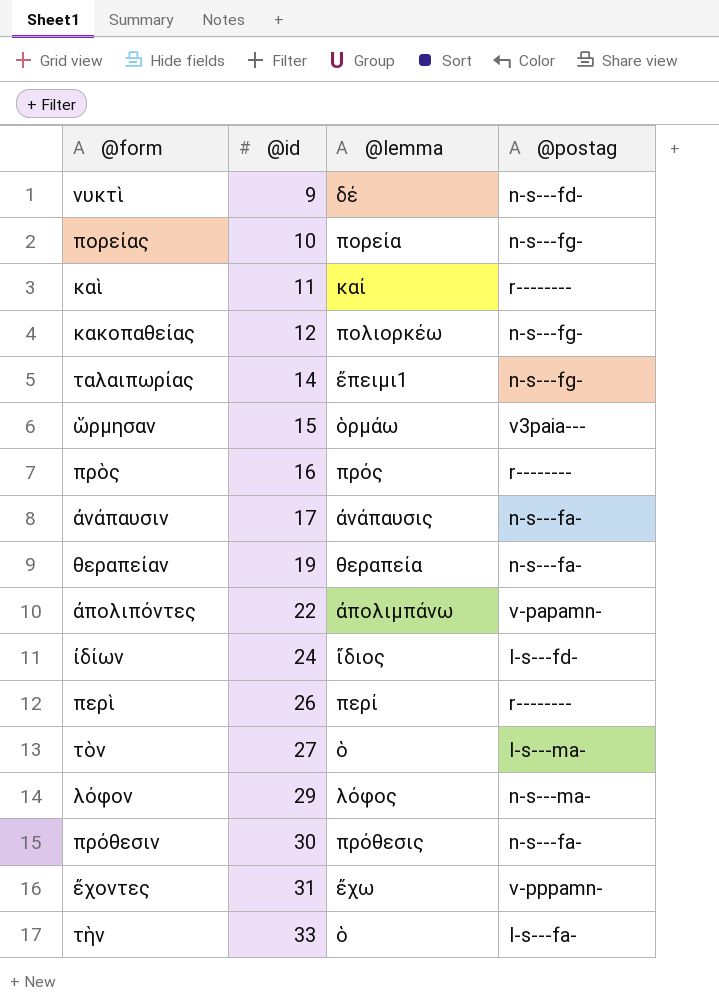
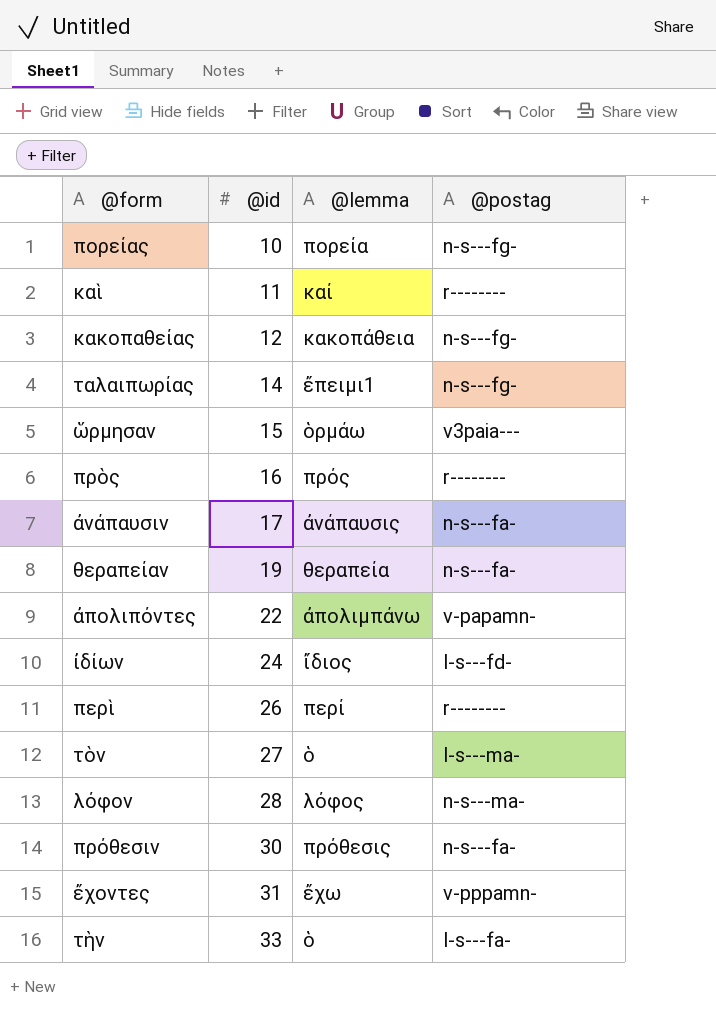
row νυκτὶ: 9 | δέ | n-s---fd- -> none
κακοπαθείας | @lemma: πολιορκέω -> κακοπάθεια
λόφον | @id: 29 -> 28

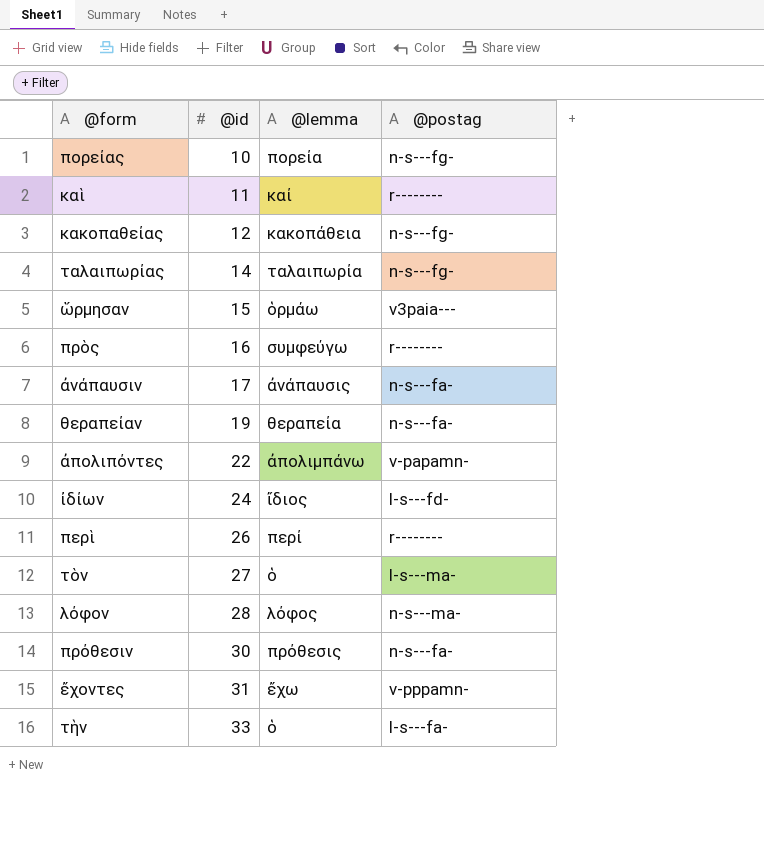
ταλαιπωρίας | @lemma: ἔπειμι1 -> ταλαιπωρία
πρὸς | @lemma: πρός -> συμφεύγω

